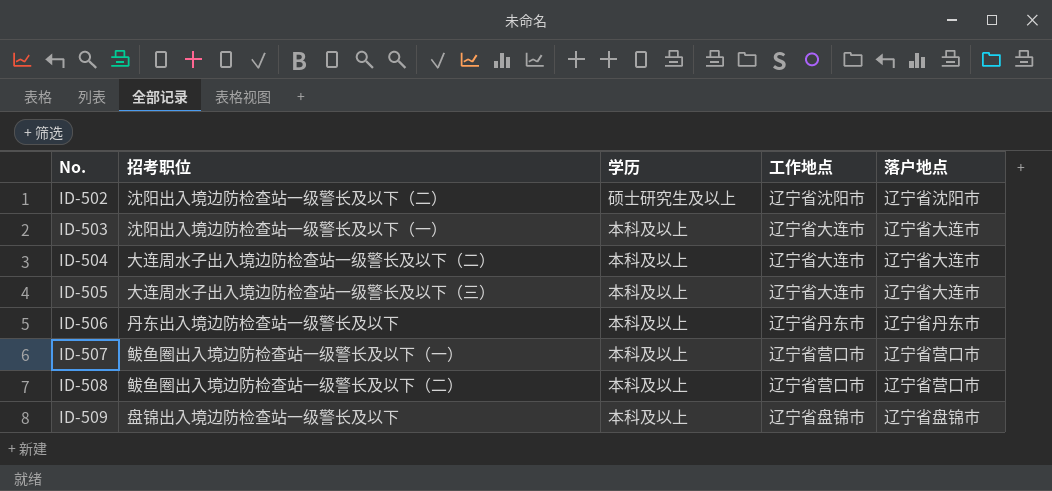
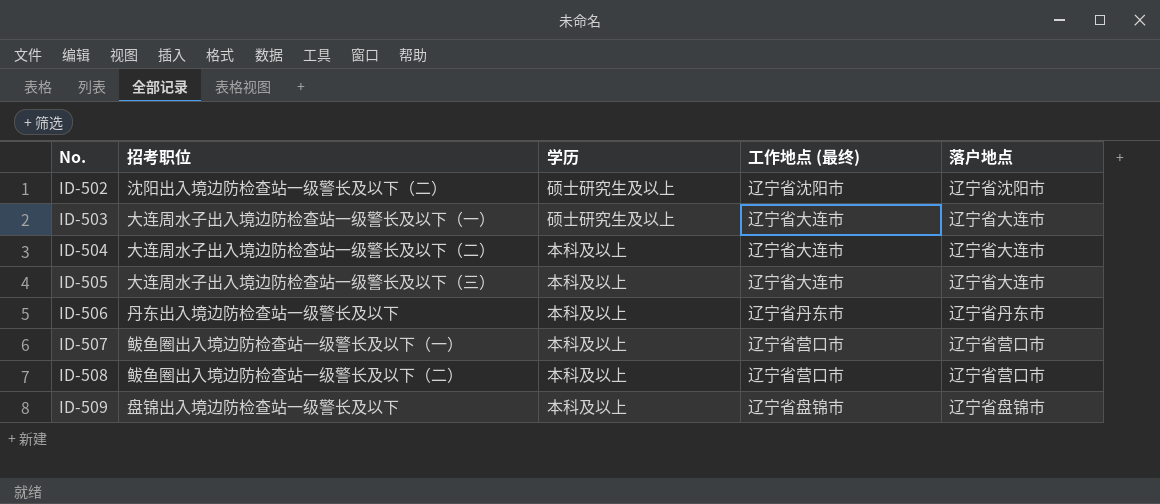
column name: 工作地点 -> 工作地点 (最终)
ID-503 | 招考职位: 沈阳出入境边防检查站一级警长及以下（一） -> 大连周水子出入境边防检查站一级警长及以下（一）
ID-503 | 学历: 本科及以上 -> 硕士研究生及以上

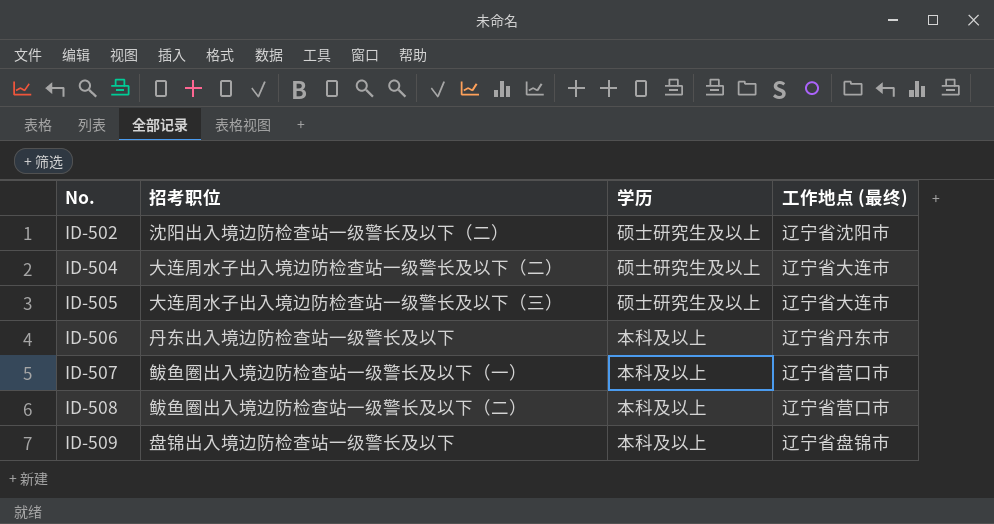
column 落户地点 | position: 5 -> none
row ID-503: 大连周水子出入境边防检查站一级警长及以下（一） | 硕士研究生及以上 | 辽宁省大连市 | 辽宁省大连市 -> none
ID-504 | 学历: 本科及以上 -> 硕士研究生及以上
ID-505 | 学历: 本科及以上 -> 硕士研究生及以上

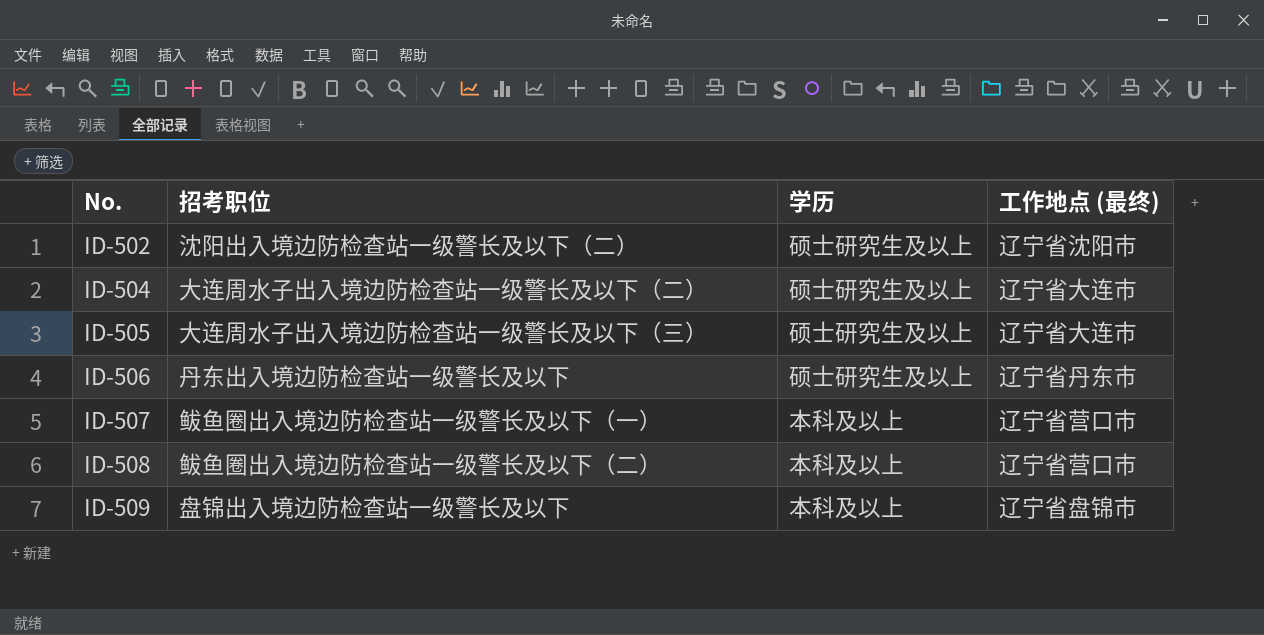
ID-506 | 学历: 本科及以上 -> 硕士研究生及以上

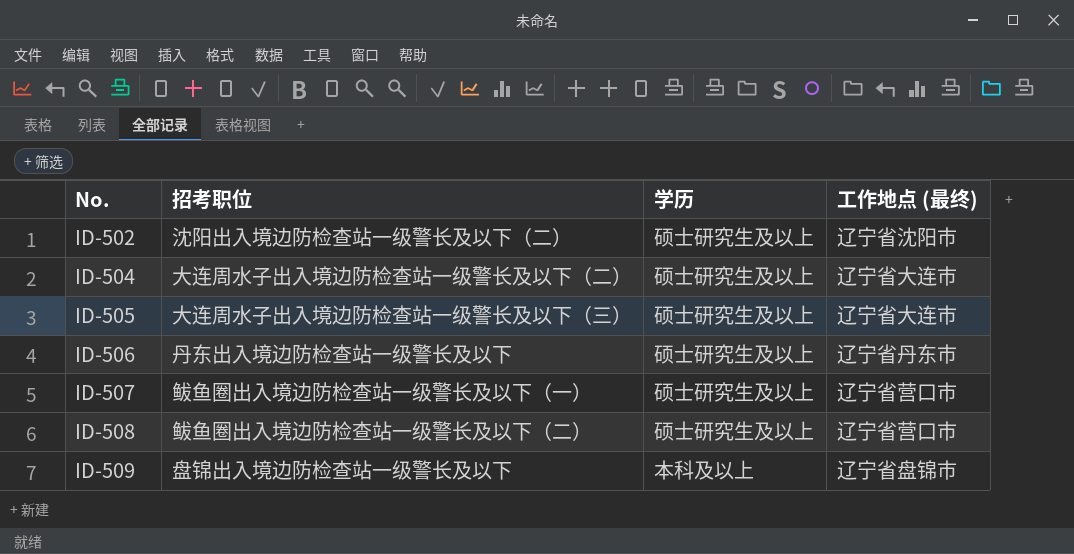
ID-507 | 学历: 本科及以上 -> 硕士研究生及以上
ID-508 | 学历: 本科及以上 -> 硕士研究生及以上

